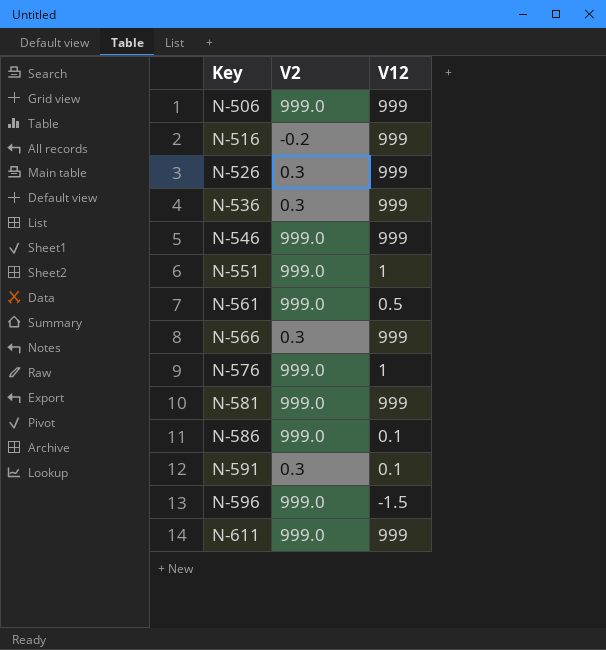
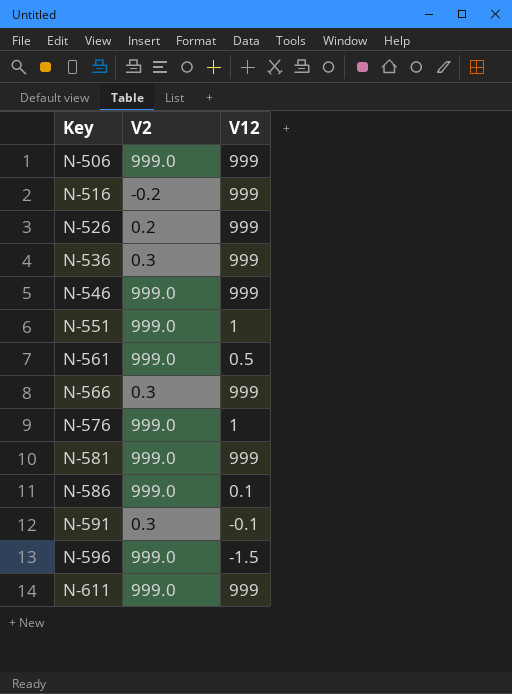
N-526 | V2: 0.3 -> 0.2
N-591 | V12: 0.1 -> -0.1

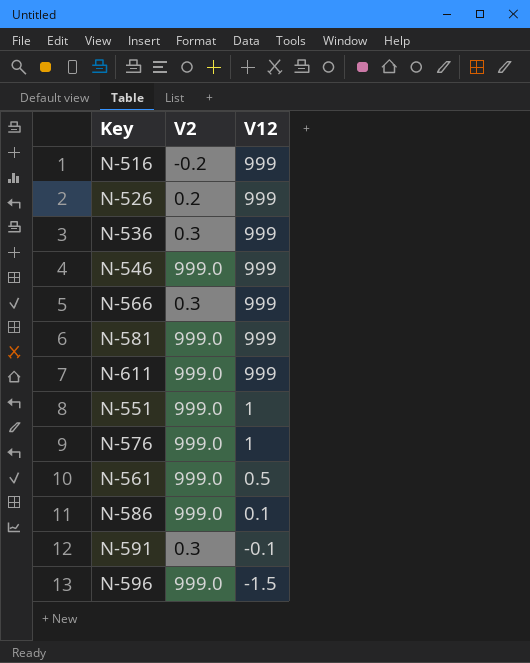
row order: Key ascending -> V12 descending
row N-506: 999.0 | 999 -> none

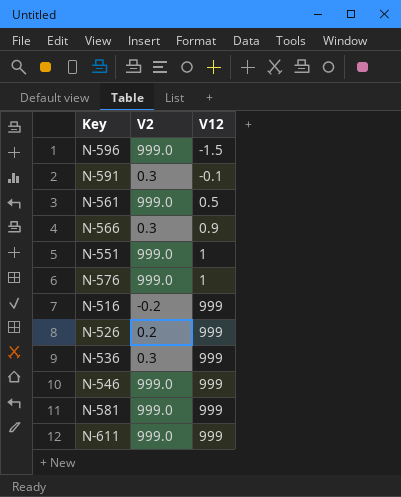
row order: V12 descending -> V12 ascending
row N-586: 999.0 | 0.1 -> none
N-566 | V12: 999 -> 0.9

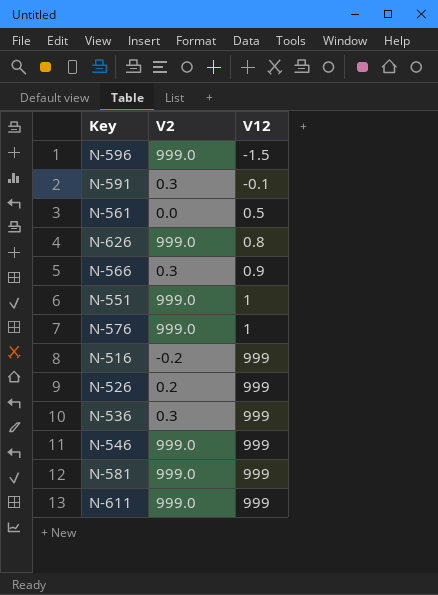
N-561 | V2: 999.0 -> 0.0
row N-626: none -> 999.0 | 0.8

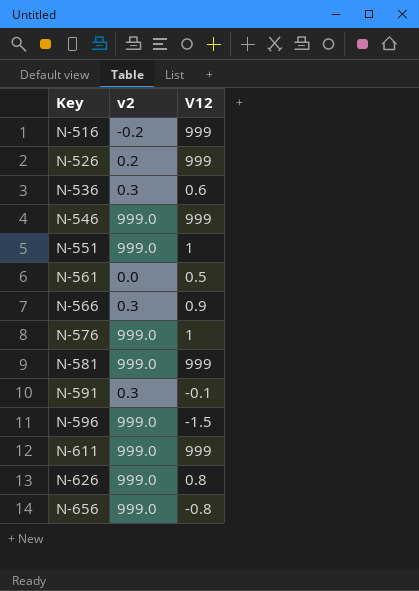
row order: V12 ascending -> Key ascending
column name: V2 -> v2
N-536 | V12: 999 -> 0.6
row N-656: none -> 999.0 | -0.8

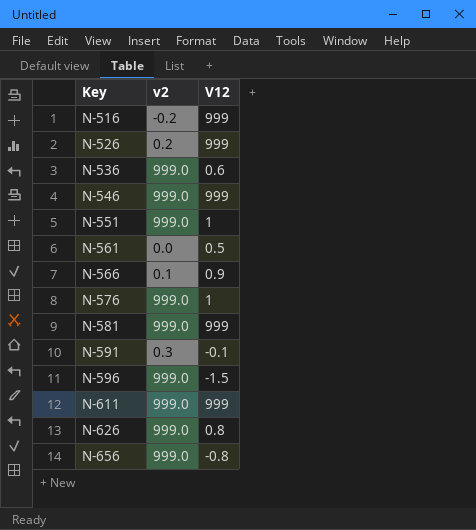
N-536 | v2: 0.3 -> 999.0
N-566 | v2: 0.3 -> 0.1

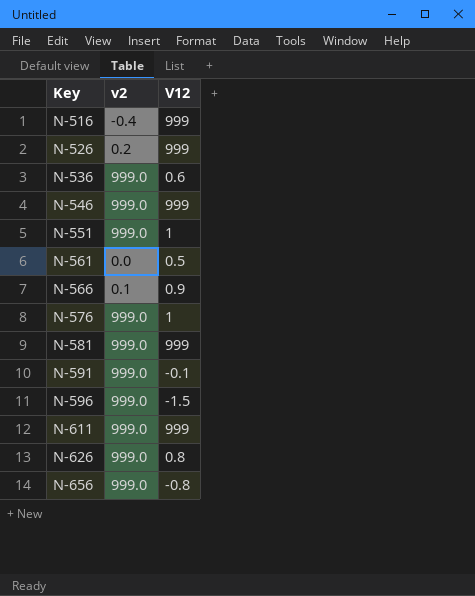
N-516 | v2: -0.2 -> -0.4
N-591 | v2: 0.3 -> 999.0

